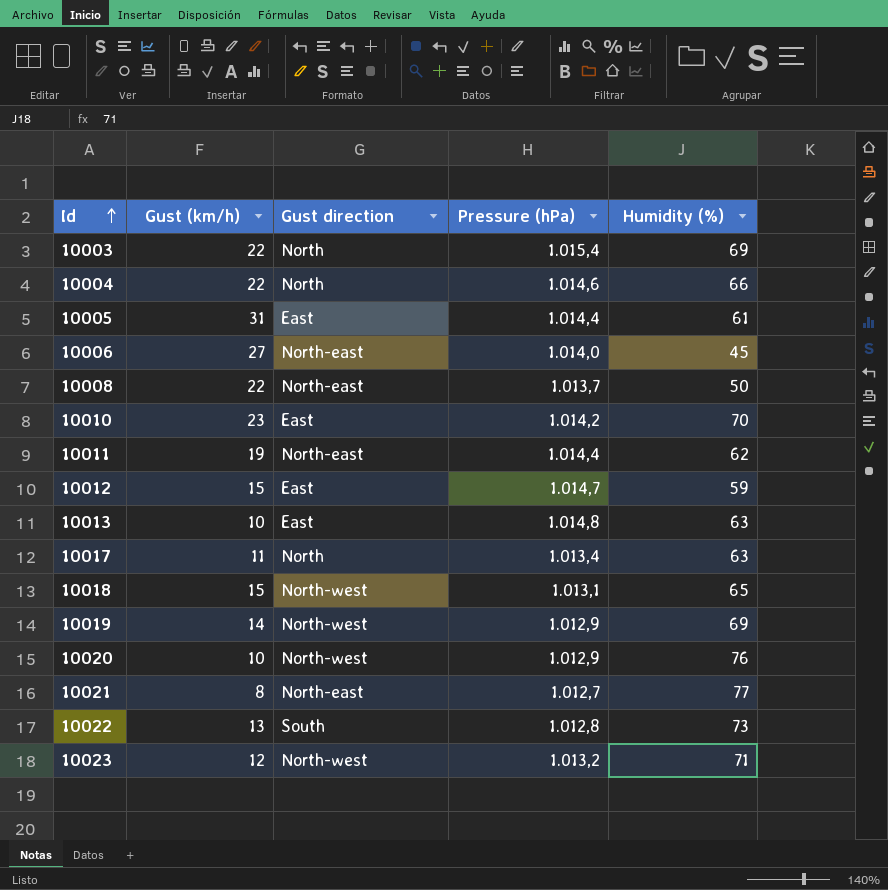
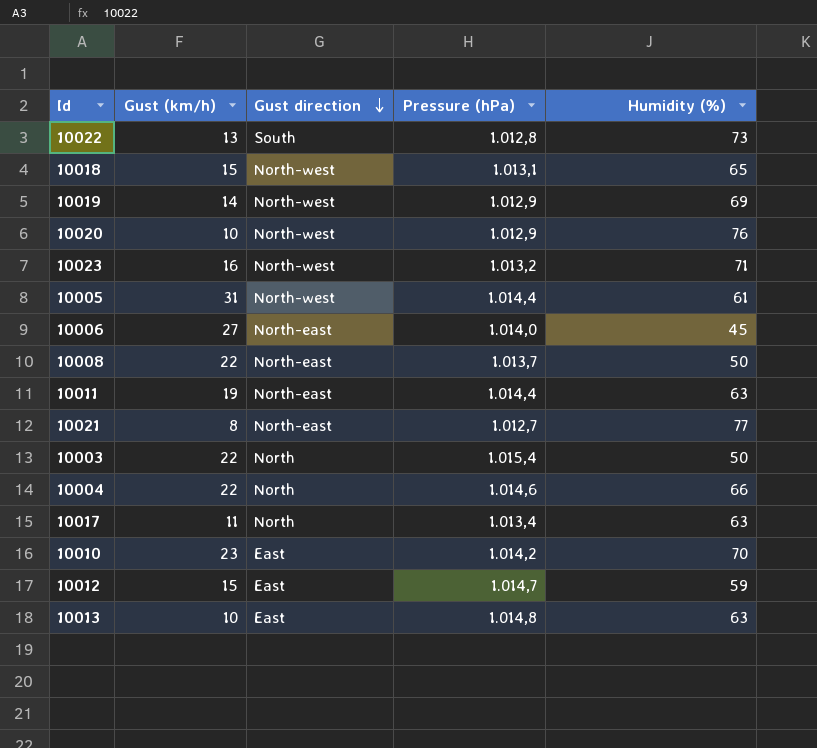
row order: Id ascending -> Gust direction descending
10023 | Gust (km/h): 12 -> 16
10005 | Gust direction: East -> North-west
10011 | Humidity (%): 62 -> 63
10003 | Humidity (%): 69 -> 50

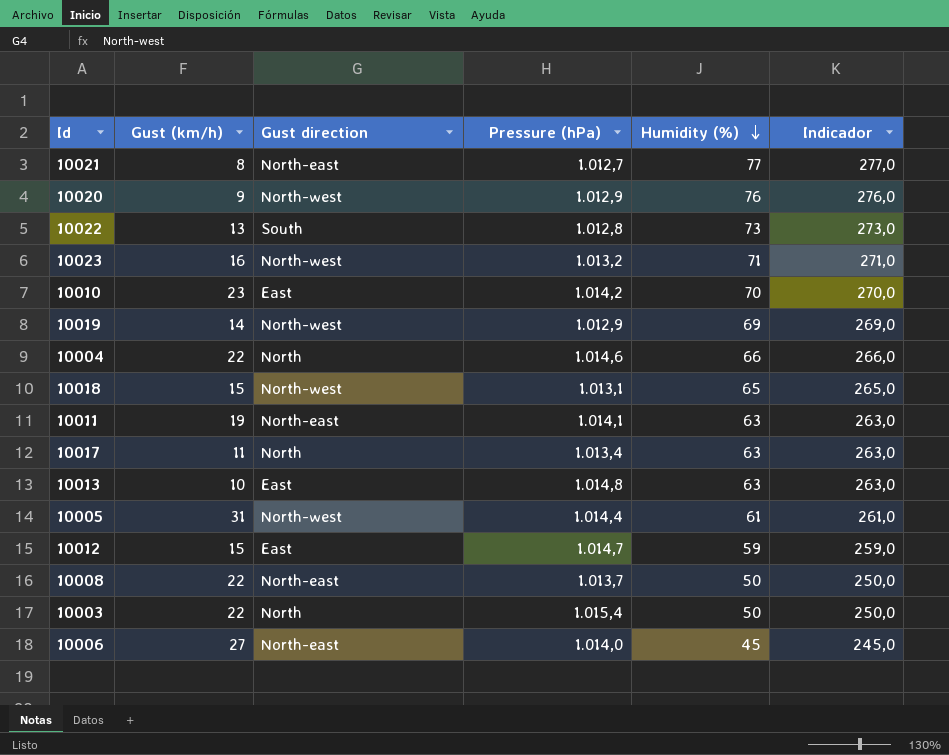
row order: Gust direction descending -> Humidity (%) descending
column Indicador | formula: none -> [Humidity (%)] + 200
10020 | Gust (km/h): 10 -> 9
10011 | Pressure (hPa): 1.014,4 -> 1.014,1

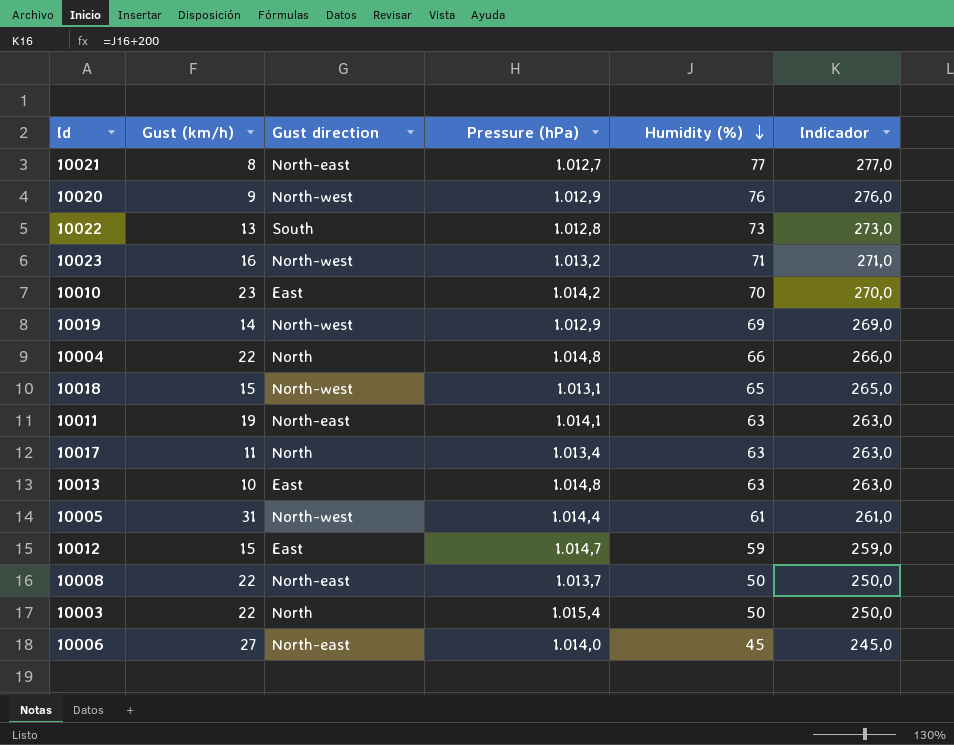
10004 | Pressure (hPa): 1.014,6 -> 1.014,8

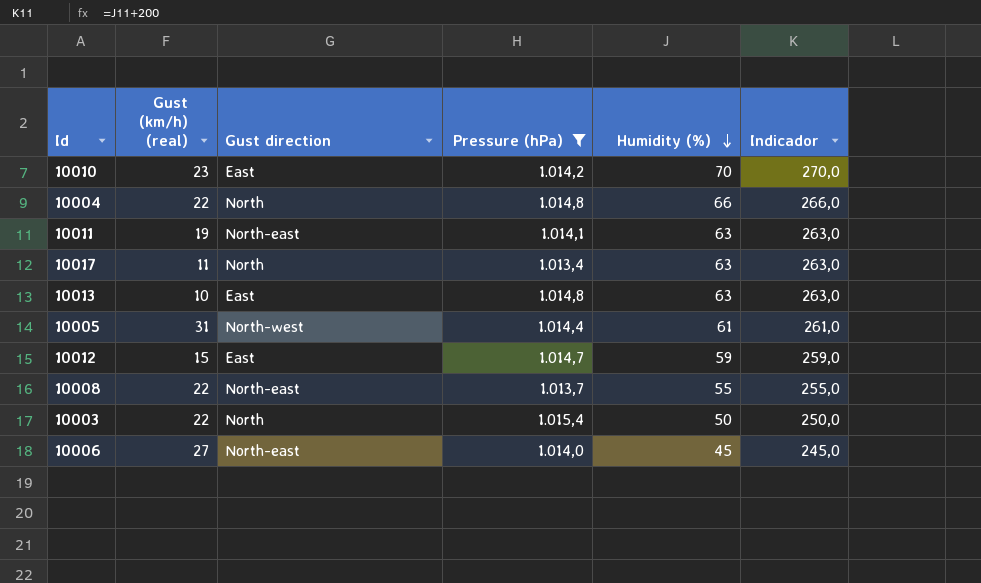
filter: none -> Pressure (hPa) >= 1.013,4
column name: Gust (km/h) -> Gust (km/h) (real)
10008 | Humidity (%): 50 -> 55
10008 | Indicador: 250,0 -> 255,0

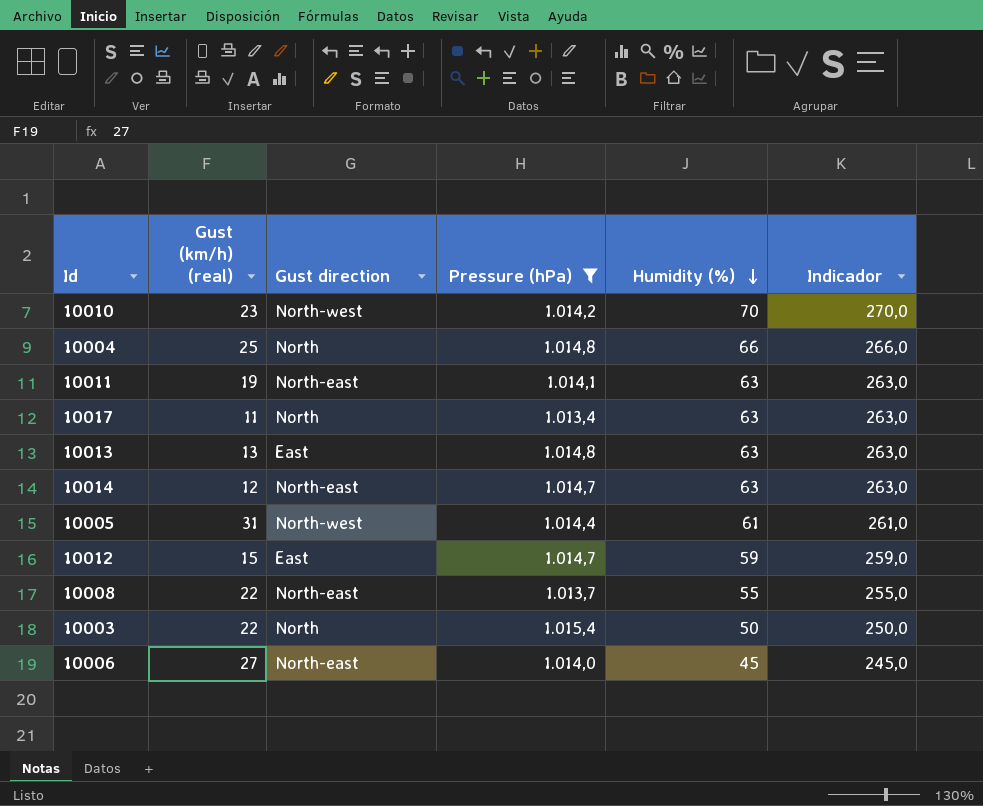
10010 | Gust direction: East -> North-west
10004 | Gust (km/h) (real): 22 -> 25
10013 | Gust (km/h) (real): 10 -> 13
row 10014: none -> 12 | North-east | 1.014,7 | 63 | 263,0

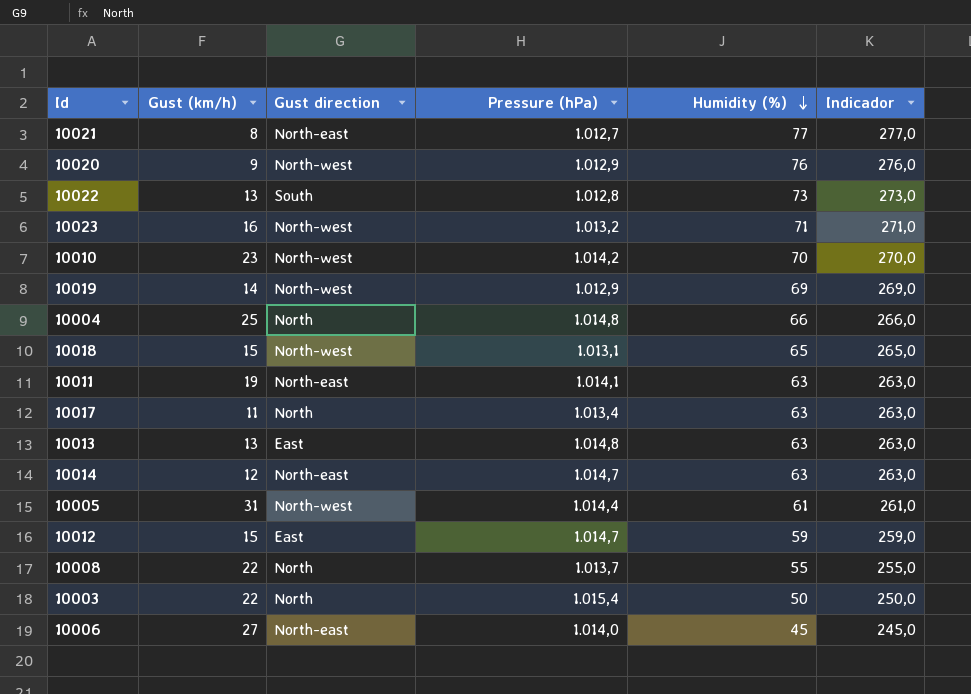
filter: Pressure (hPa) >= 1.013,4 -> none
column name: Gust (km/h) (real) -> Gust (km/h)
10008 | Gust direction: North-east -> North

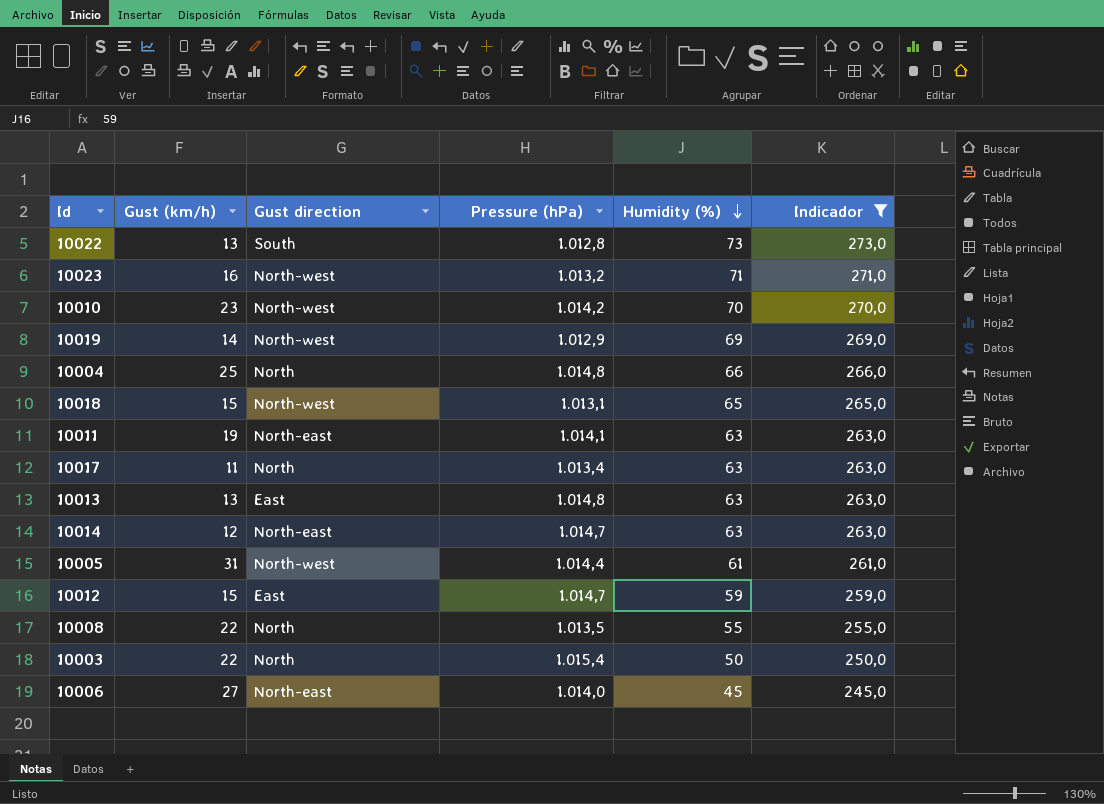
filter: none -> Indicador <= 273,0
10008 | Pressure (hPa): 1.013,7 -> 1.013,5

